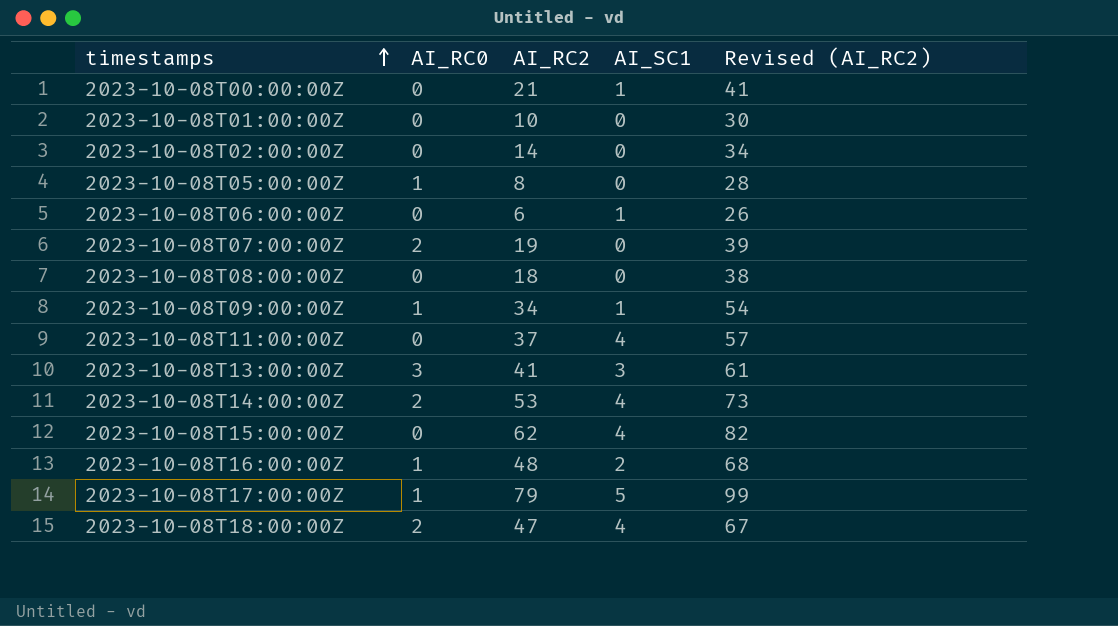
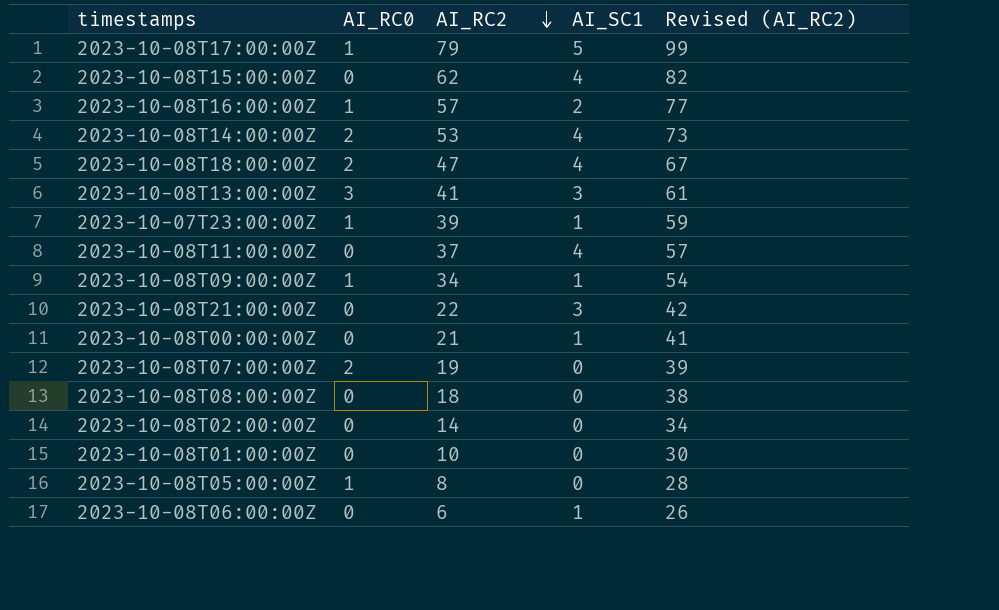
row order: timestamps ascending -> AI_RC2 descending
2023-10-08T16:00:00Z | AI_RC2: 48 -> 57
2023-10-08T16:00:00Z | Revised (AI_RC2): 68 -> 77
row 2023-10-07T23:00:00Z: none -> 1 | 39 | 1 | 59
row 2023-10-08T21:00:00Z: none -> 0 | 22 | 3 | 42

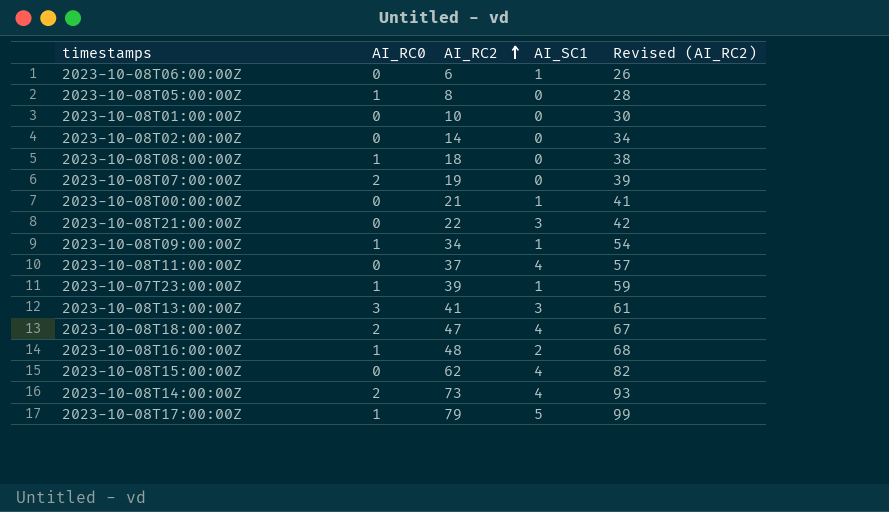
row order: AI_RC2 descending -> AI_RC2 ascending
2023-10-08T08:00:00Z | AI_RC0: 0 -> 1
2023-10-08T16:00:00Z | AI_RC2: 57 -> 48
2023-10-08T16:00:00Z | Revised (AI_RC2): 77 -> 68
2023-10-08T14:00:00Z | AI_RC2: 53 -> 73
2023-10-08T14:00:00Z | Revised (AI_RC2): 73 -> 93

